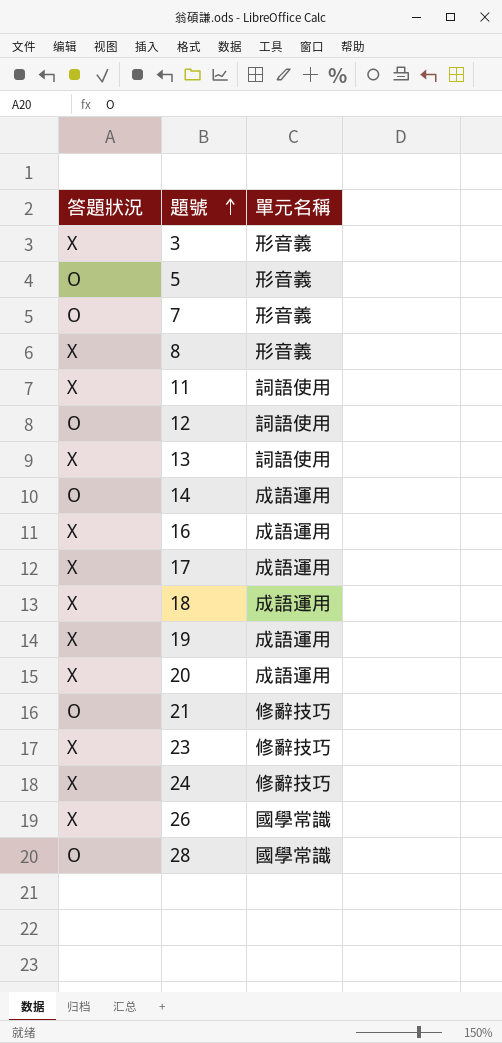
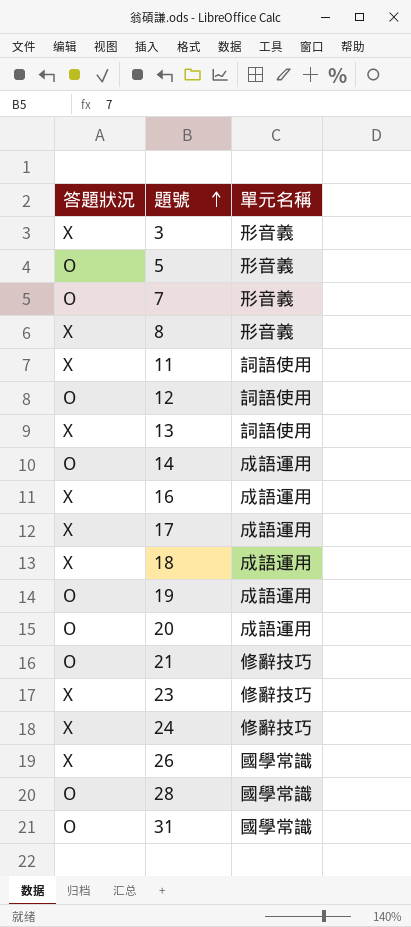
19 | 答題狀況: X -> O
20 | 答題狀況: X -> O
row 31: none -> O | 國學常識

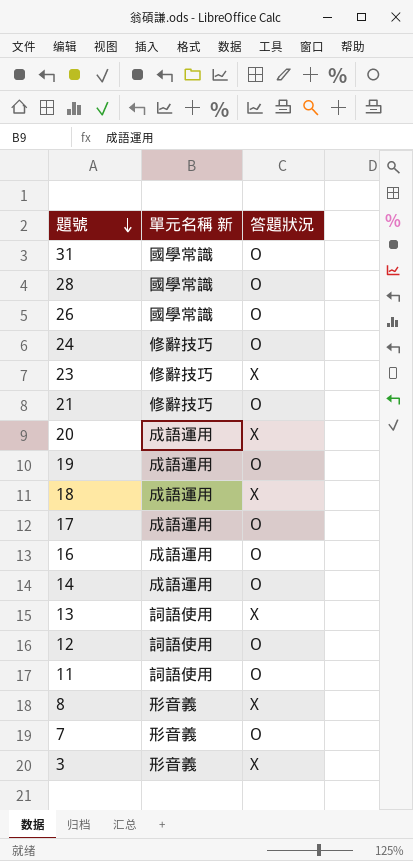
row order: 題號 ascending -> 題號 descending
column name: 單元名稱 -> 單元名稱 新
column 答題狀況 | position: 1 -> 3
row 5: O | 形音義 -> none
26 | 答題狀況: X -> O
24 | 答題狀況: X -> O
20 | 答題狀況: O -> X
17 | 答題狀況: X -> O
16 | 答題狀況: X -> O
11 | 答題狀況: X -> O

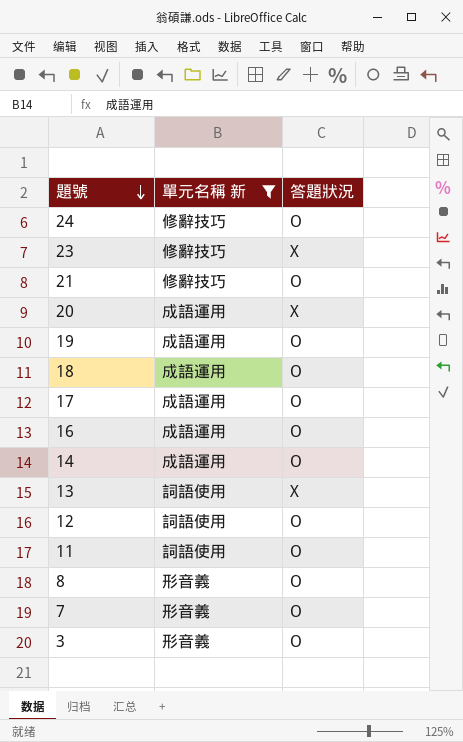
filter: none -> 單元名稱 新 != 國學常識
18 | 答題狀況: X -> O
8 | 答題狀況: X -> O
3 | 答題狀況: X -> O

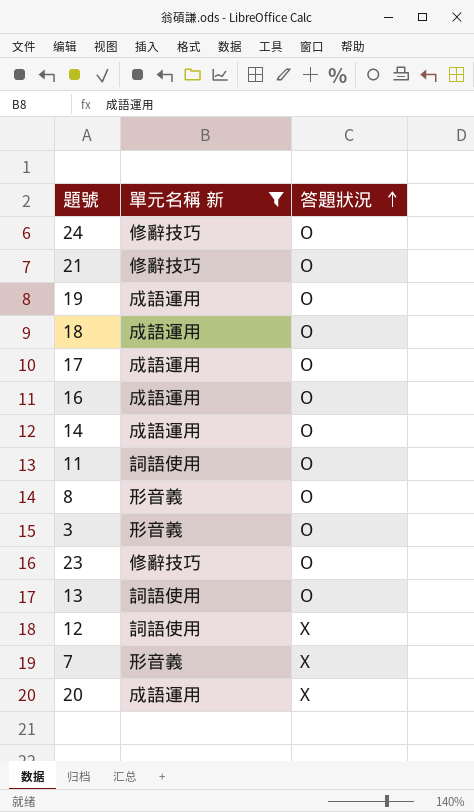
row order: 題號 descending -> 答題狀況 ascending
23 | 答題狀況: X -> O
13 | 答題狀況: X -> O
12 | 答題狀況: O -> X
7 | 答題狀況: O -> X

